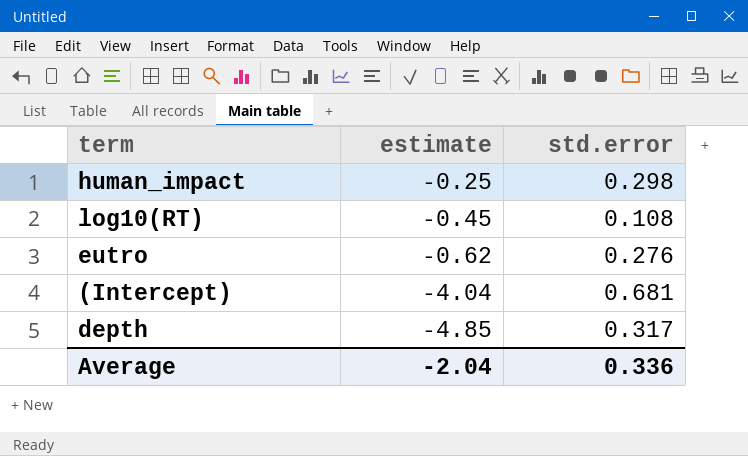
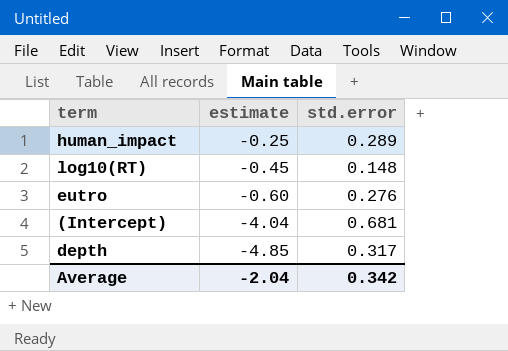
human_impact | std.error: 0.298 -> 0.289
log10(RT) | std.error: 0.108 -> 0.148
eutro | estimate: -0.62 -> -0.60
Average | std.error: 0.336 -> 0.342

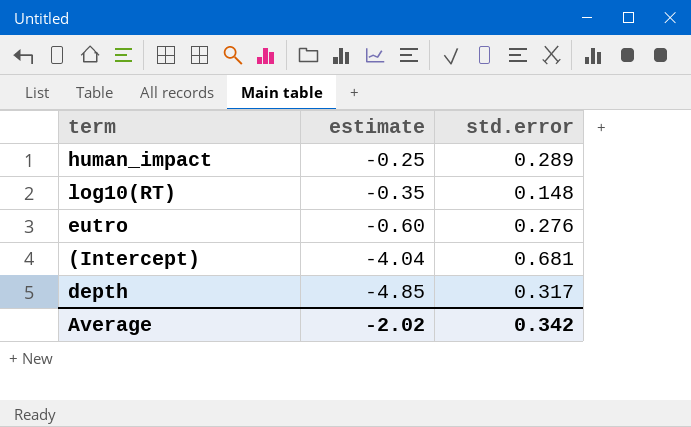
log10(RT) | estimate: -0.45 -> -0.35
Average | estimate: -2.04 -> -2.02

